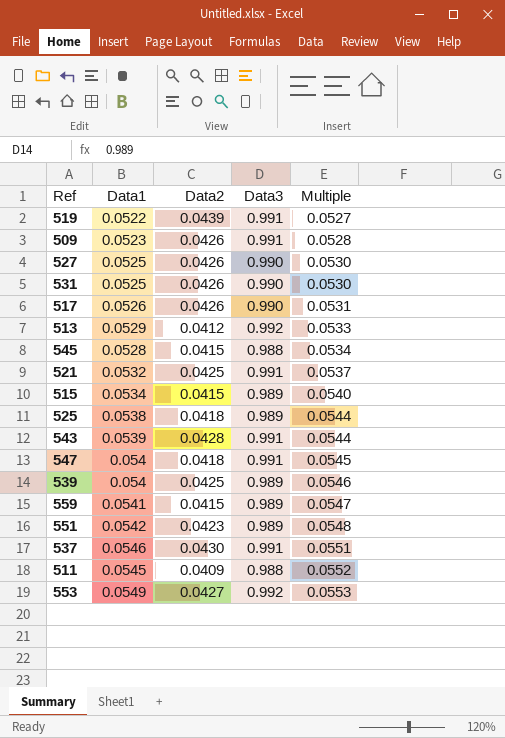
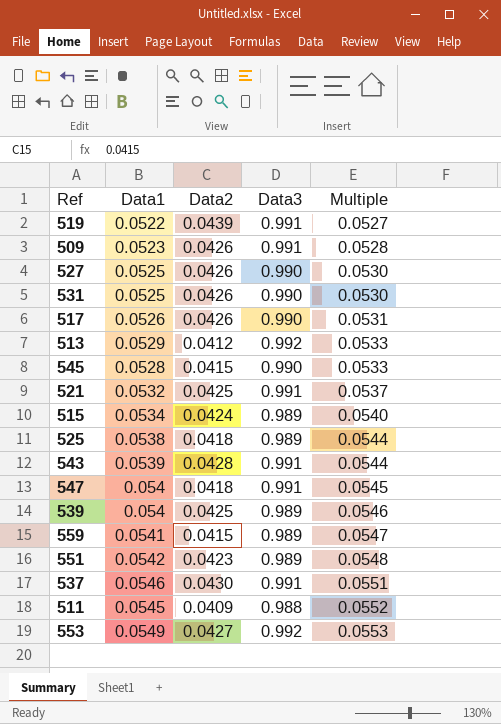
545 | Data3: 0.988 -> 0.990
545 | Multiple: 0.0534 -> 0.0533
515 | Data2: 0.0415 -> 0.0424

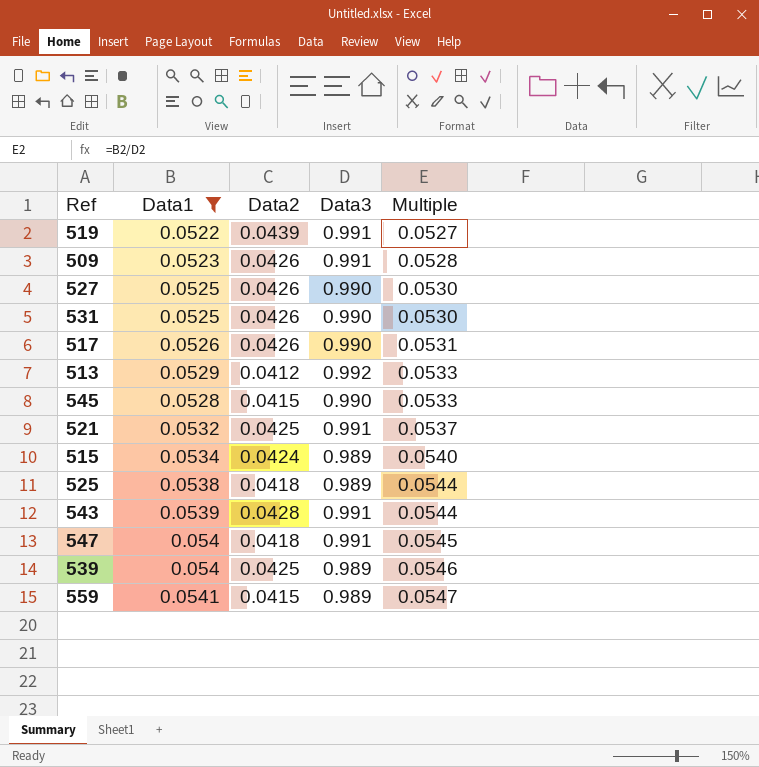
filter: none -> Data1 <= 0.0541

